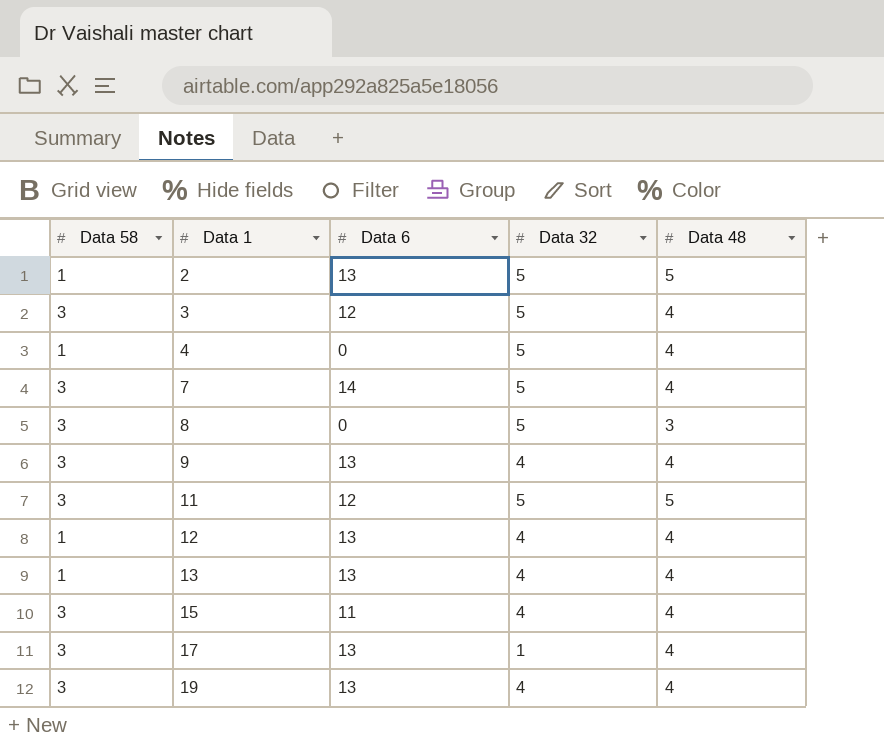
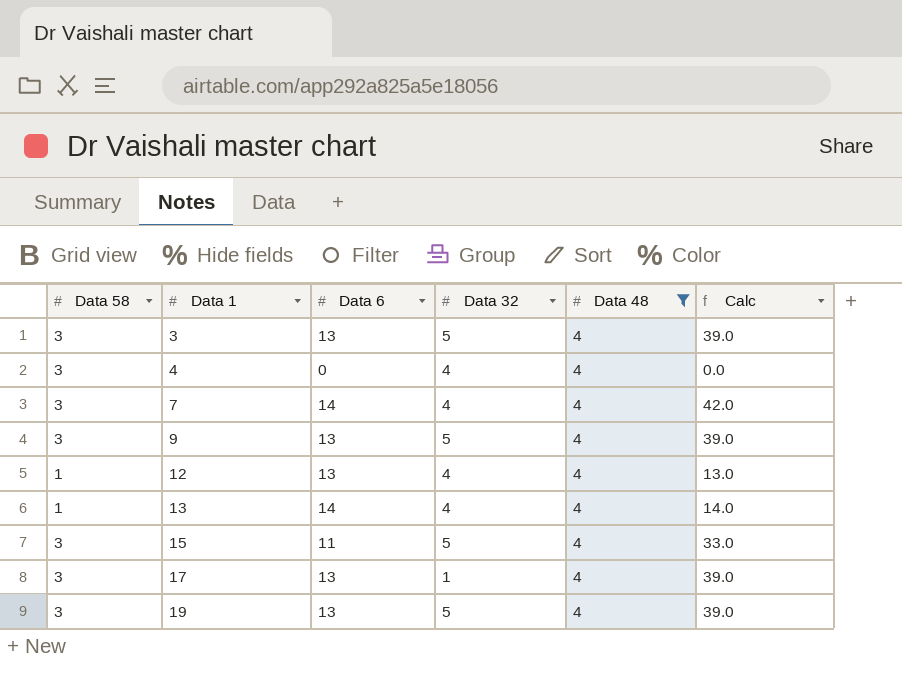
filter: none -> Data 48 = 4
column Calc | formula: none -> [Data 58] * [Data 6]
3 | Data 6: 12 -> 13
4 | Data 58: 1 -> 3
4 | Data 32: 5 -> 4
7 | Data 32: 5 -> 4
9 | Data 32: 4 -> 5
13 | Data 6: 13 -> 14
15 | Data 32: 4 -> 5
19 | Data 32: 4 -> 5

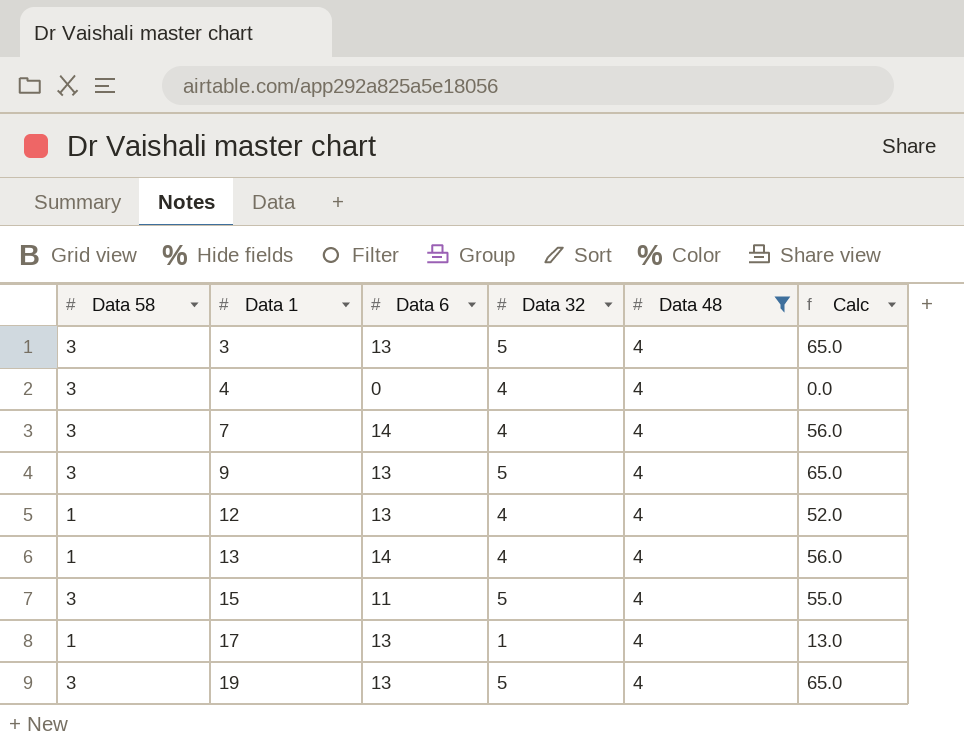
column Calc | formula: [Data 58] * [Data 6] -> [Data 6] * [Data 32]
17 | Data 58: 3 -> 1

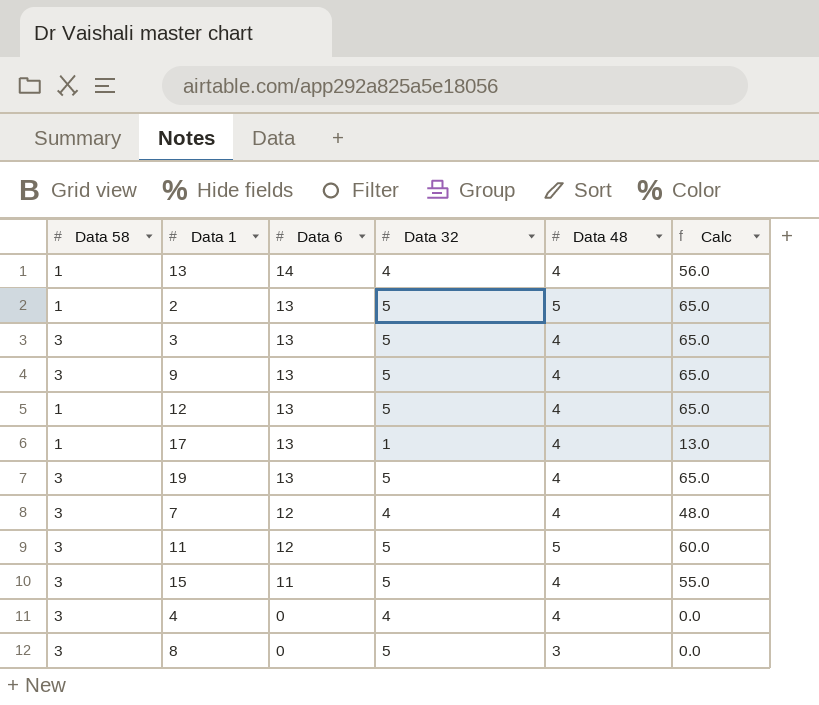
filter: Data 48 = 4 -> none
row order: Data 1 ascending -> Data 6 descending
12 | Data 32: 4 -> 5
12 | Calc: 52.0 -> 65.0
7 | Data 6: 14 -> 12
7 | Calc: 56.0 -> 48.0

